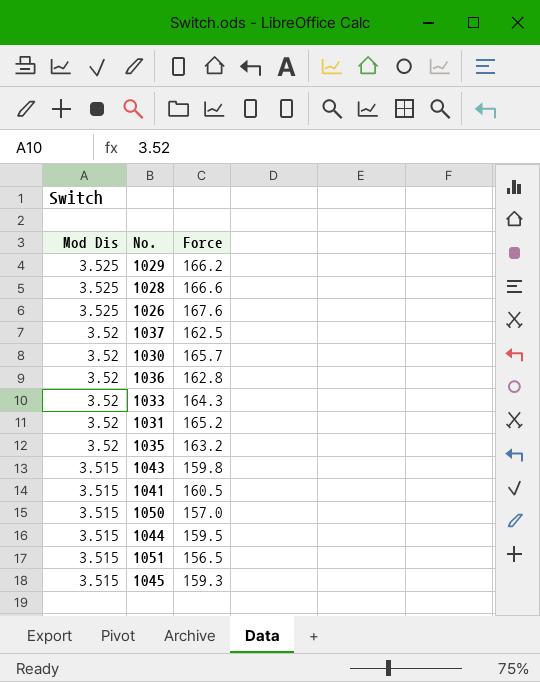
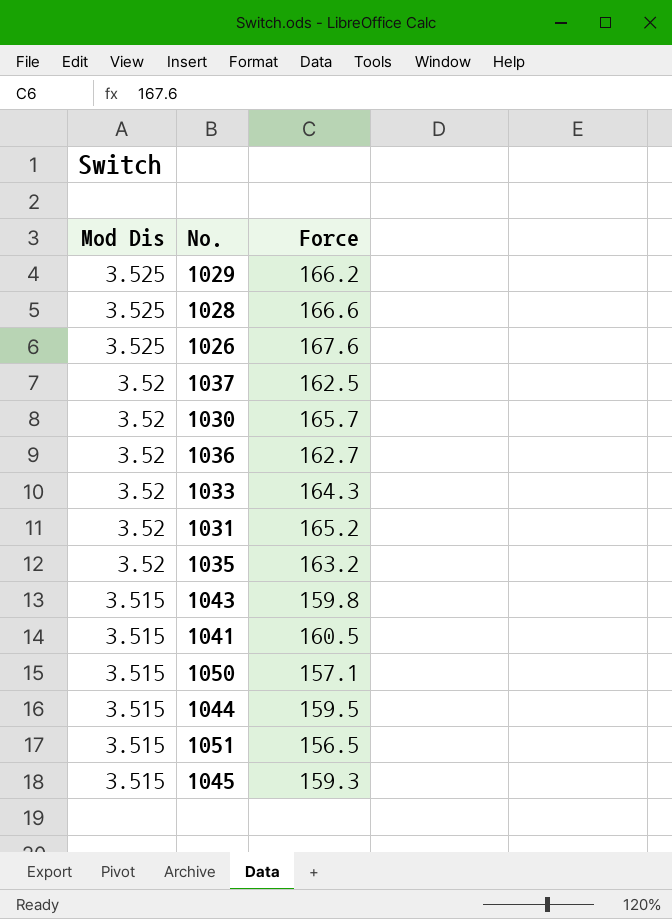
1036 | Force: 162.8 -> 162.7
1050 | Force: 157.0 -> 157.1

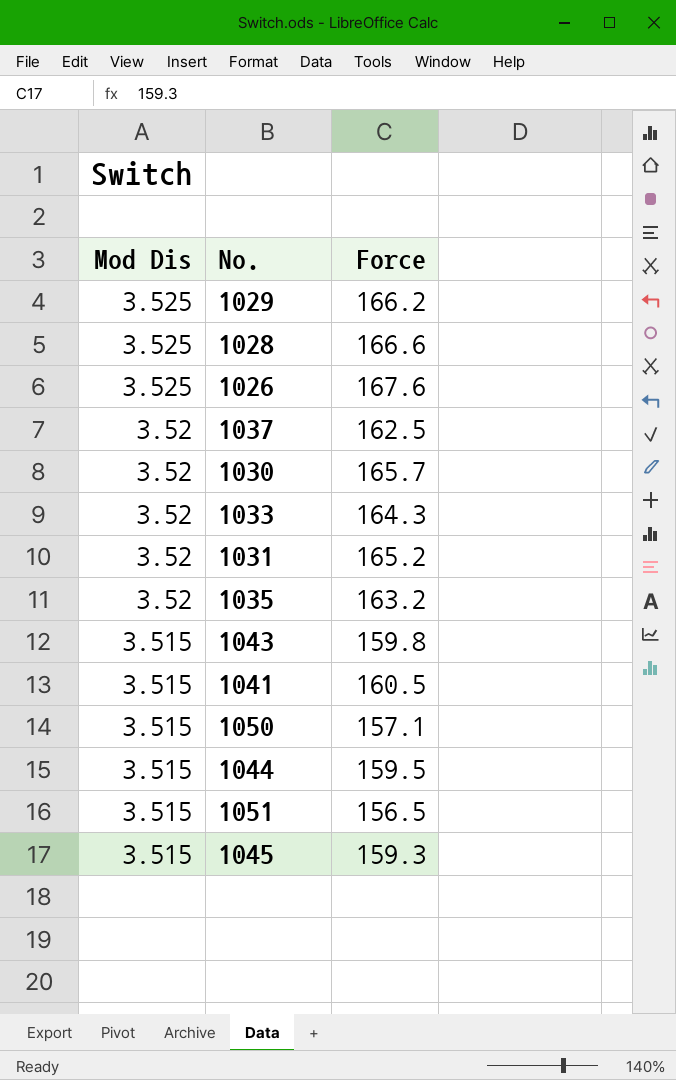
row 1036: 3.52 | 162.7 -> none

